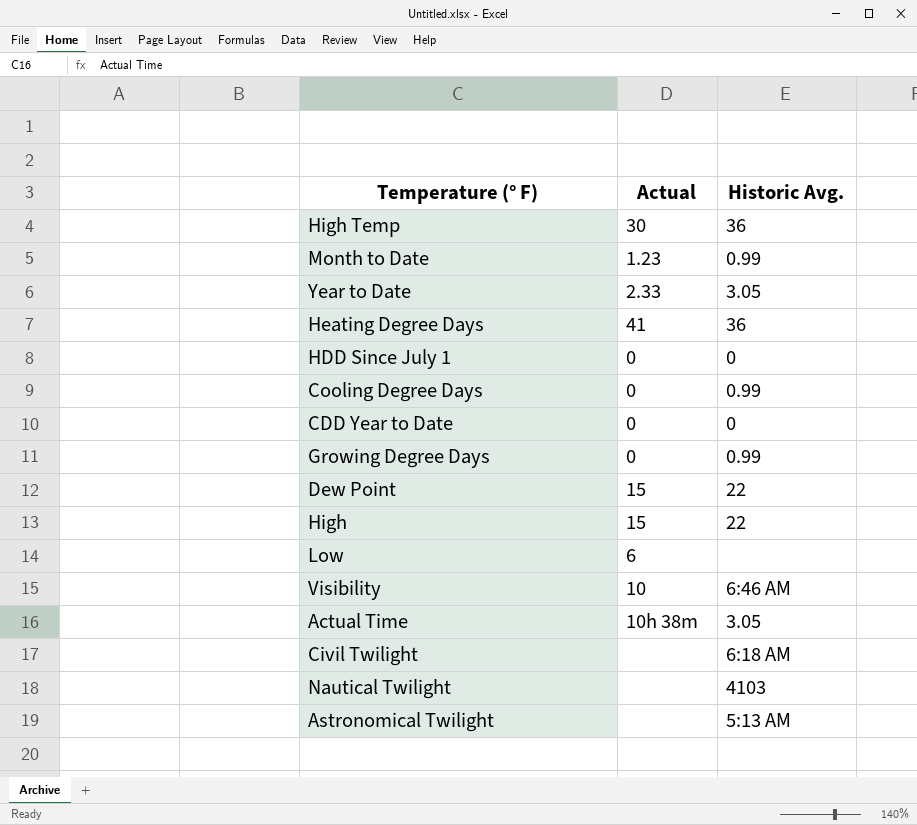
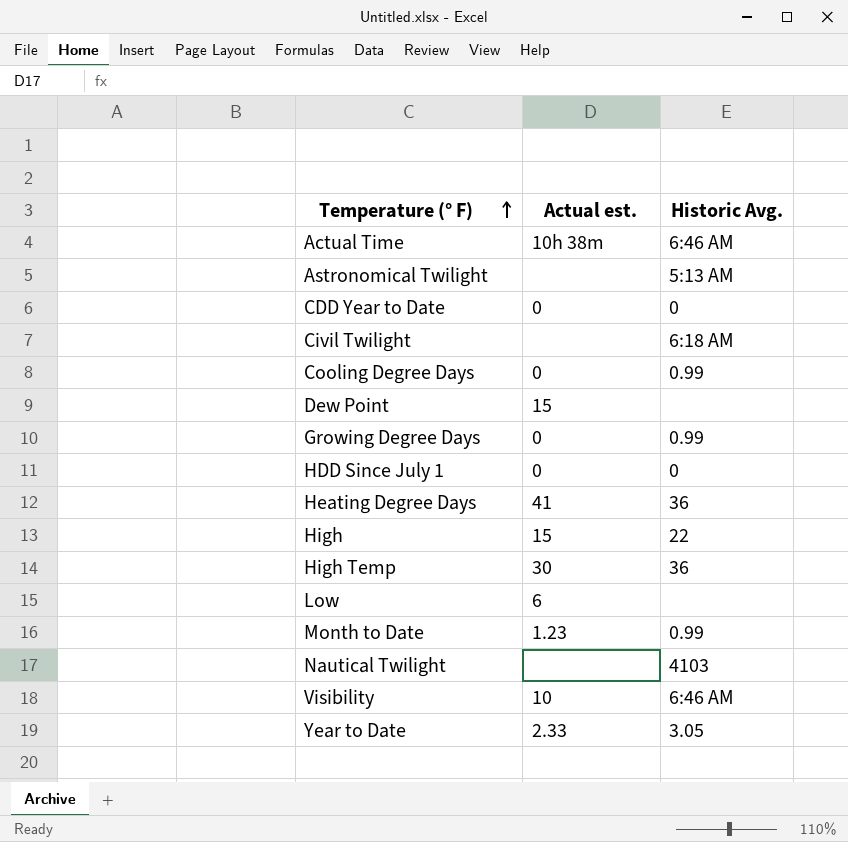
row order: none -> Temperature (° F) ascending
column name: Actual -> Actual est.
Actual Time | Historic Avg.: 3.05 -> 6:46 AM
Dew Point | Historic Avg.: 22 -> none

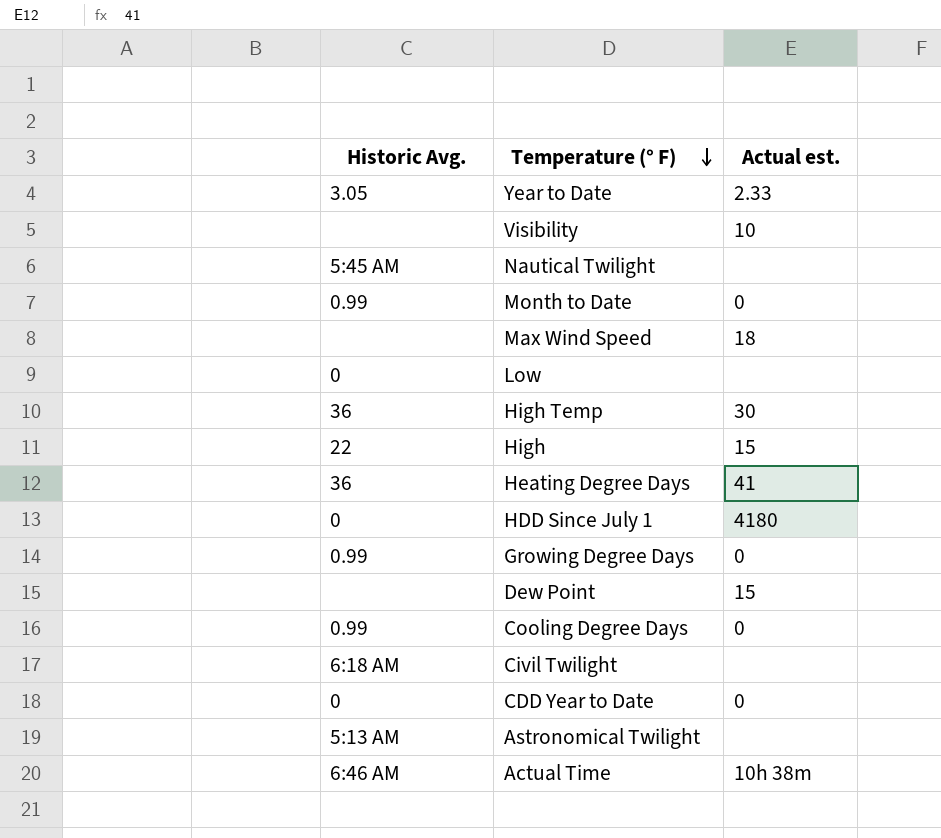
row order: Temperature (° F) ascending -> Temperature (° F) descending
column Historic Avg. | position: 3 -> 1
Visibility | Historic Avg.: 6:46 AM -> none
Nautical Twilight | Historic Avg.: 4103 -> 5:45 AM
Month to Date | Actual est.: 1.23 -> 0
row Max Wind Speed: none -> none | 18
Low | Historic Avg.: none -> 0
Low | Actual est.: 6 -> none
HDD Since July 1 | Actual est.: 0 -> 4180

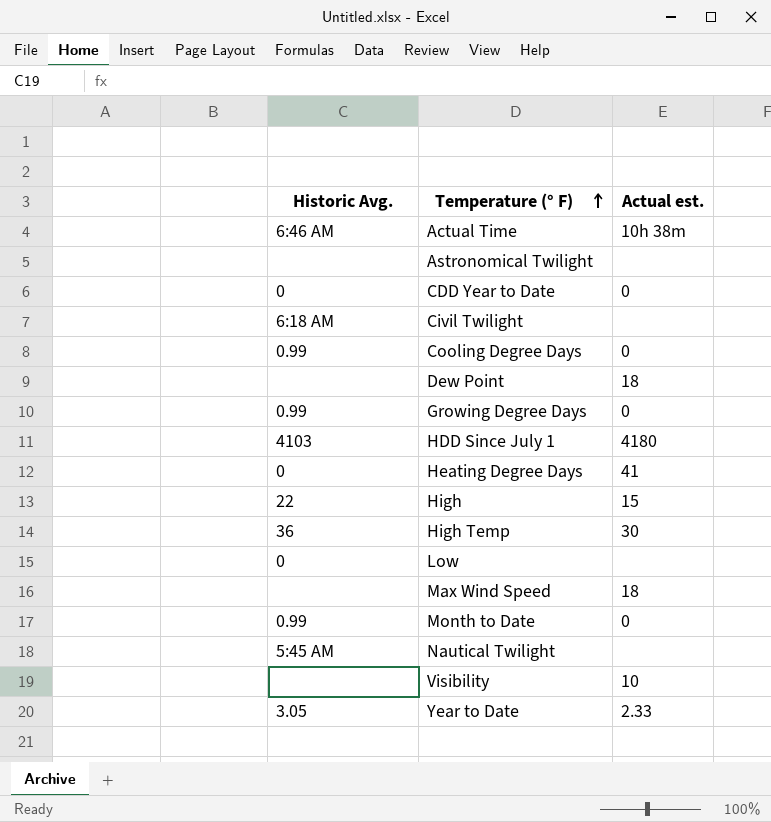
row order: Temperature (° F) descending -> Temperature (° F) ascending
Astronomical Twilight | Historic Avg.: 5:13 AM -> none
Dew Point | Actual est.: 15 -> 18
HDD Since July 1 | Historic Avg.: 0 -> 4103
Heating Degree Days | Historic Avg.: 36 -> 0

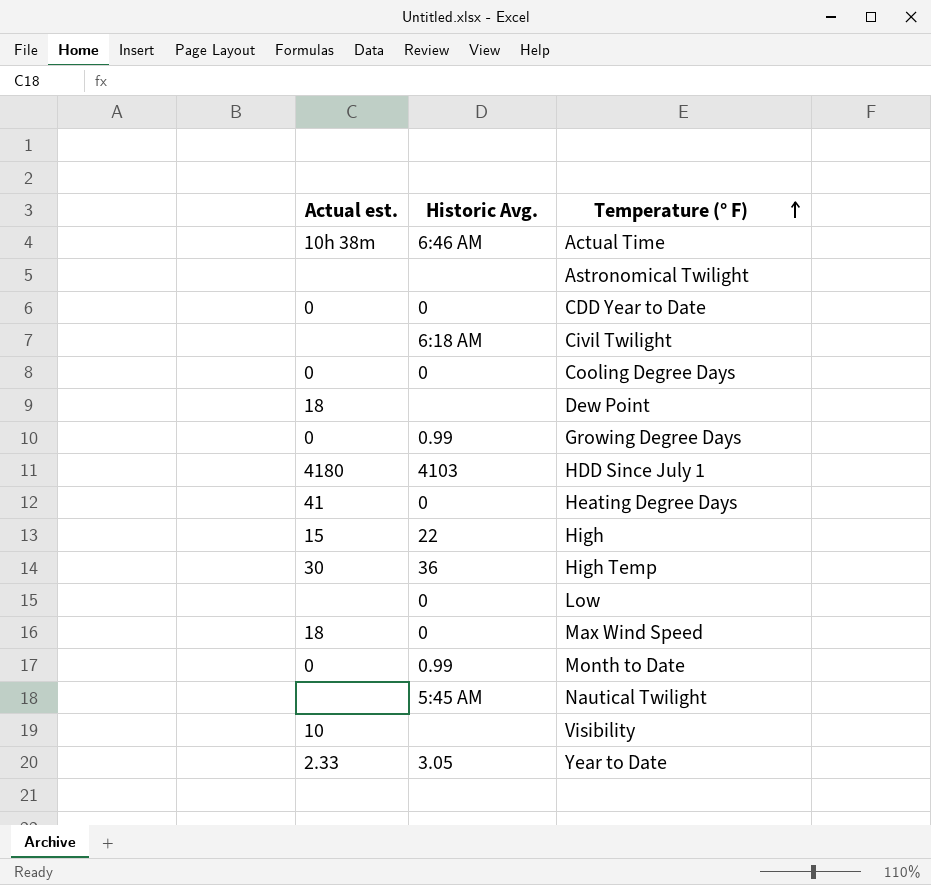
column Actual est. | position: 3 -> 1
Cooling Degree Days | Historic Avg.: 0.99 -> 0
Max Wind Speed | Historic Avg.: none -> 0

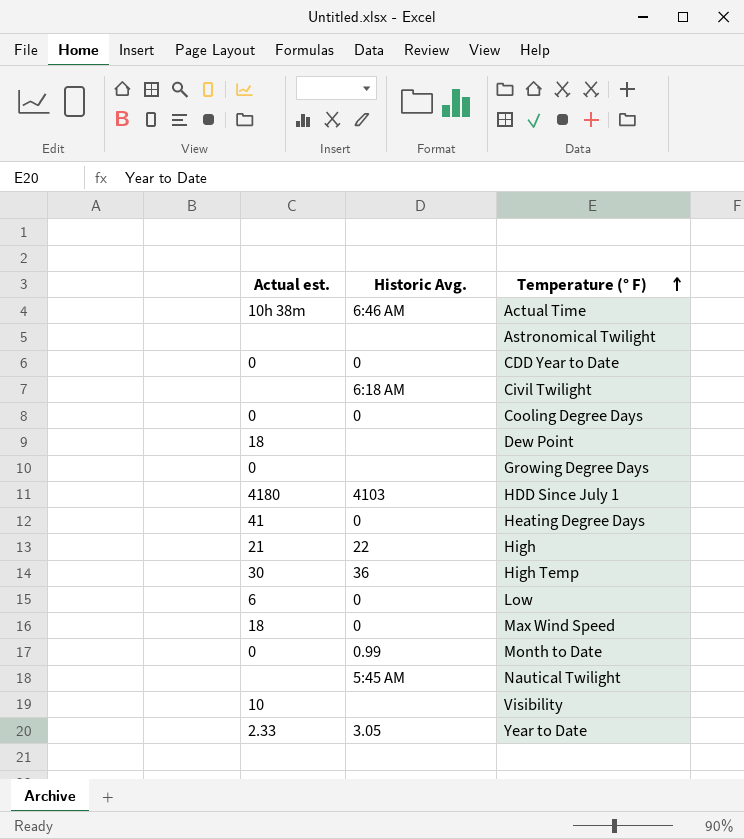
Growing Degree Days | Historic Avg.: 0.99 -> none
High | Actual est.: 15 -> 21
Low | Actual est.: none -> 6

